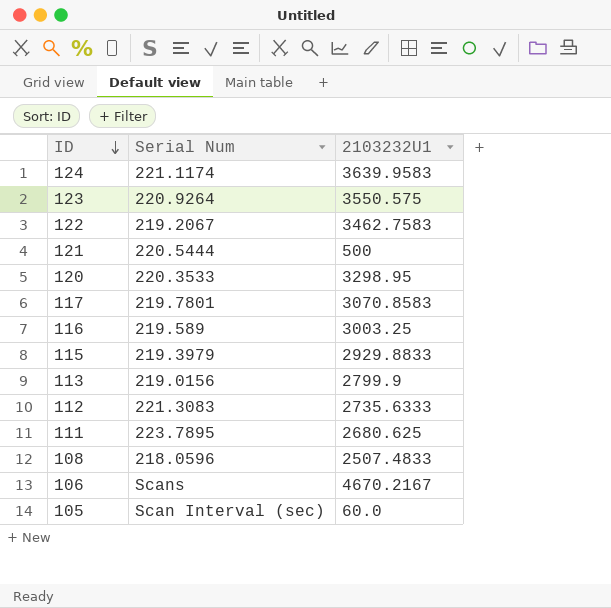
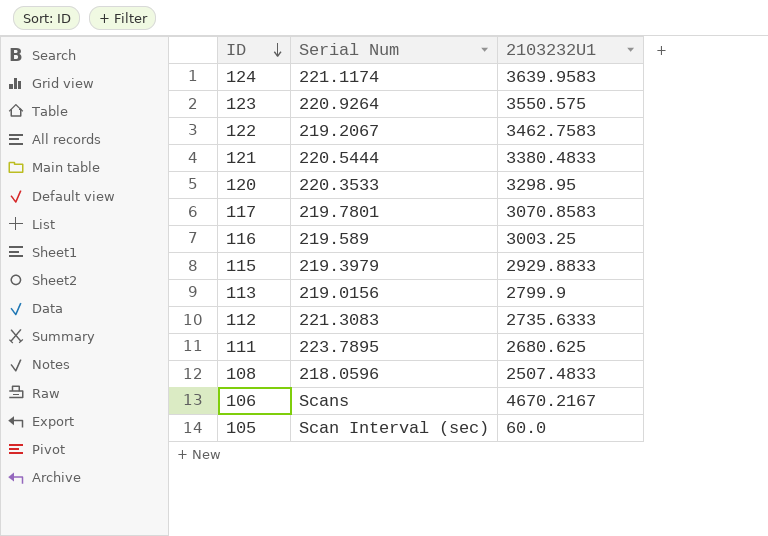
121 | 2103232U1: 500 -> 3380.4833

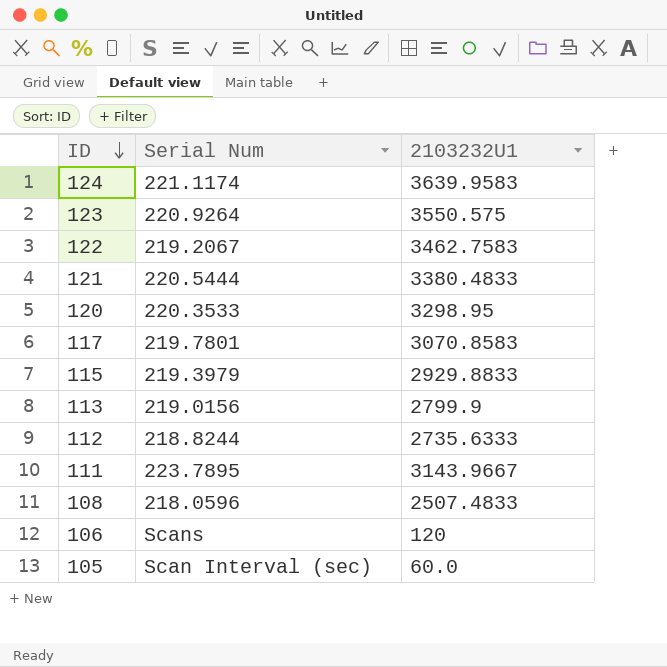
row 116: 219.589 | 3003.25 -> none
112 | Serial Num: 221.3083 -> 218.8244
111 | 2103232U1: 2680.625 -> 3143.9667
106 | 2103232U1: 4670.2167 -> 120

